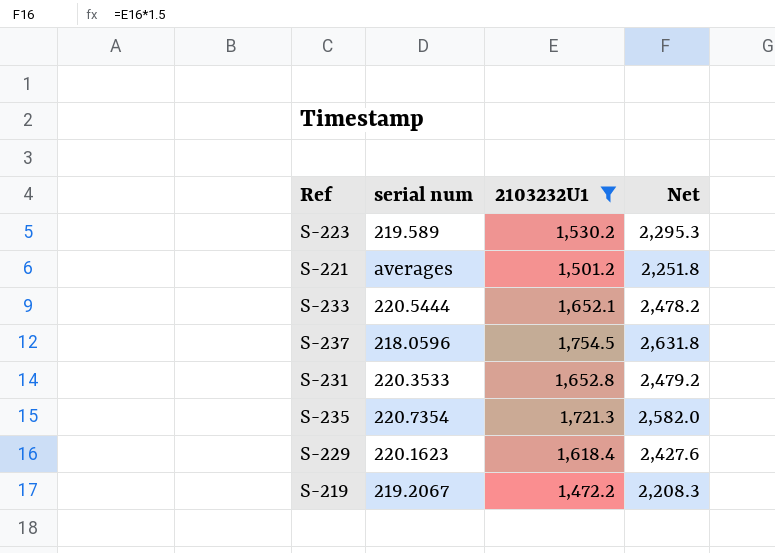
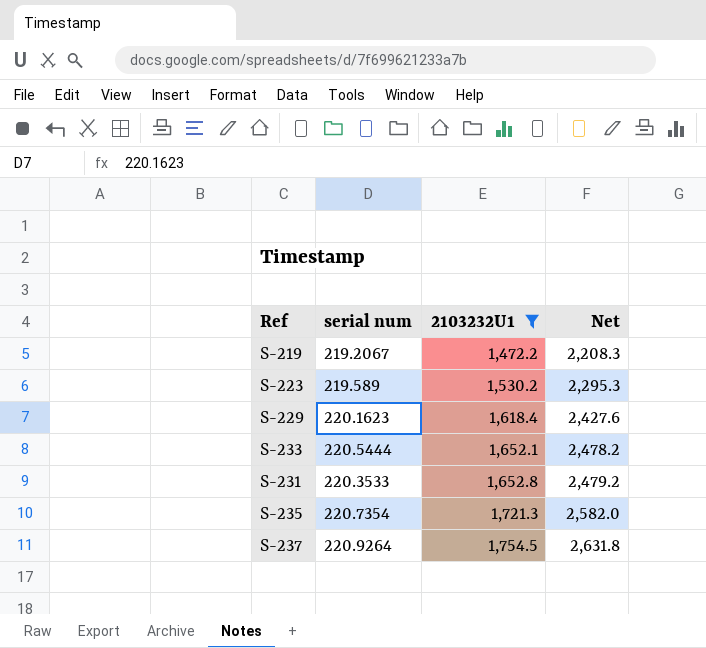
row order: none -> 2103232U1 ascending
row S-221: averages | 1,501.2 | 2,251.8 -> none
S-237 | serial num: 218.0596 -> 220.9264

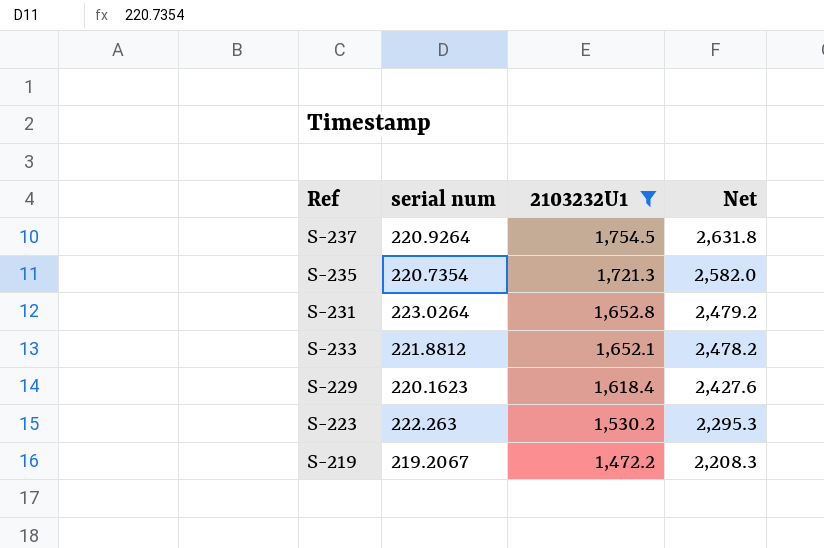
row order: 2103232U1 ascending -> 2103232U1 descending
S-231 | serial num: 220.3533 -> 223.0264
S-233 | serial num: 220.5444 -> 221.8812
S-223 | serial num: 219.589 -> 222.263

